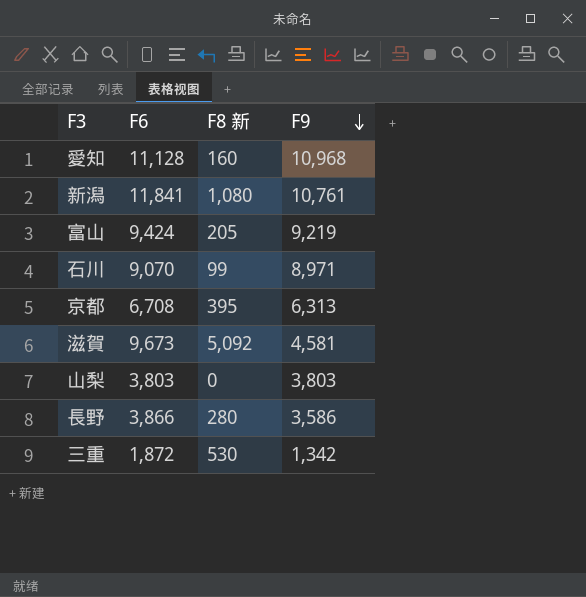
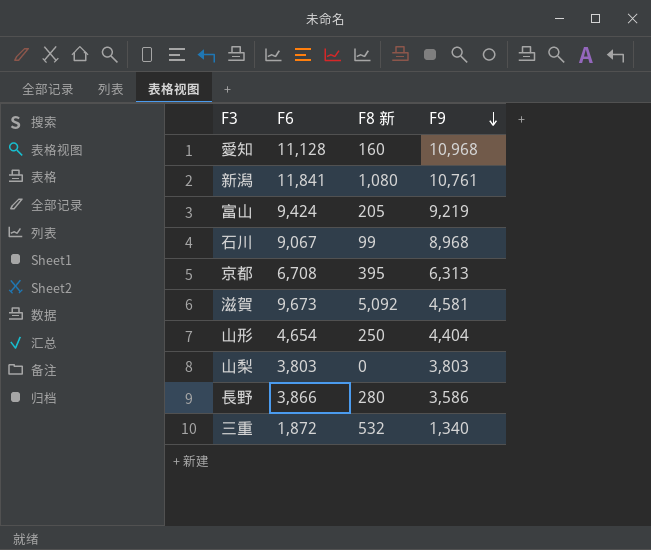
石川 | F6: 9,070 -> 9,067
石川 | F9: 8,971 -> 8,968
row 山形: none -> 4,654 | 250 | 4,404
三重 | F8 新: 530 -> 532
三重 | F9: 1,342 -> 1,340

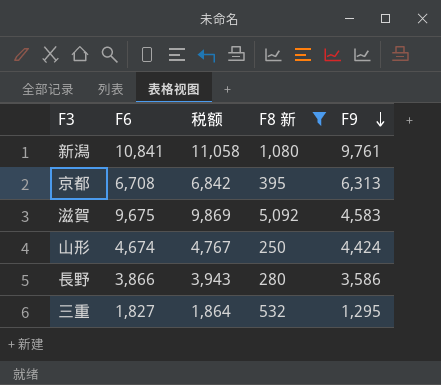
filter: none -> F8 新 >= 250
column 税额 | formula: none -> [F6] * 1.02
新潟 | F6: 11,841 -> 10,841
新潟 | F9: 10,761 -> 9,761
滋賀 | F6: 9,673 -> 9,675
滋賀 | F9: 4,581 -> 4,583
山形 | F6: 4,654 -> 4,674
山形 | F9: 4,404 -> 4,424
三重 | F6: 1,872 -> 1,827
三重 | F9: 1,340 -> 1,295

